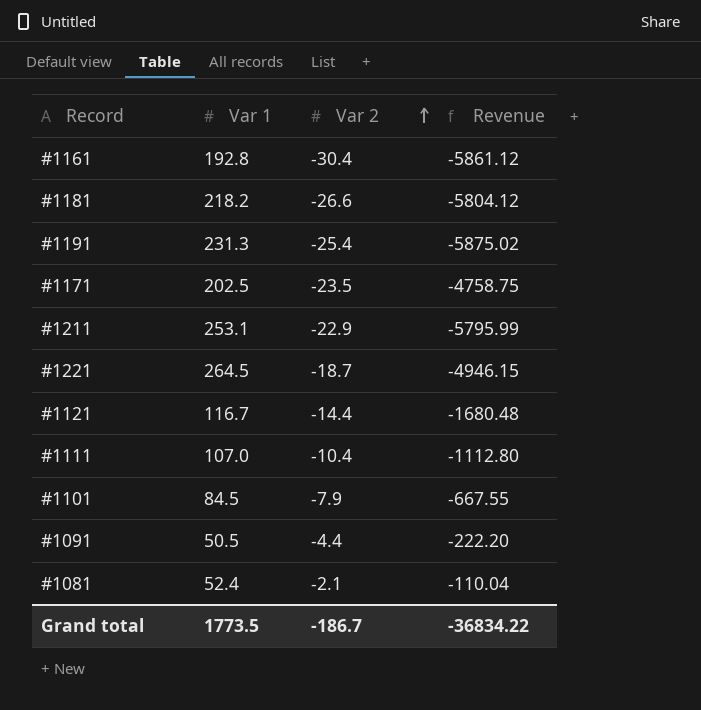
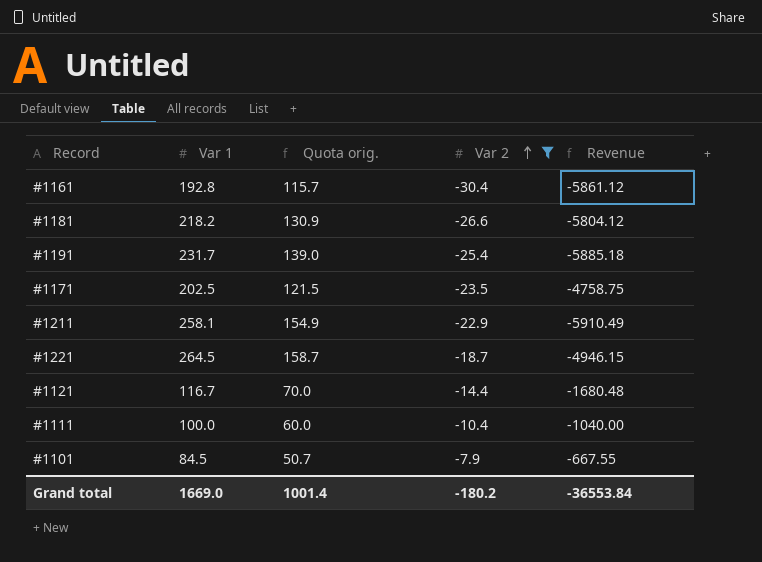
filter: none -> Var 2 <= -7.9
column Quota orig. | formula: none -> [Var 1] * 0.6
#1191 | Var 1: 231.3 -> 231.7
#1191 | Revenue: -5875.02 -> -5885.18
#1211 | Var 1: 253.1 -> 258.1
#1211 | Revenue: -5795.99 -> -5910.49
#1111 | Var 1: 107.0 -> 100.0
#1111 | Revenue: -1112.80 -> -1040.00
Grand total | Var 1: 1773.5 -> 1669.0
Grand total | Var 2: -186.7 -> -180.2
Grand total | Revenue: -36834.22 -> -36553.84

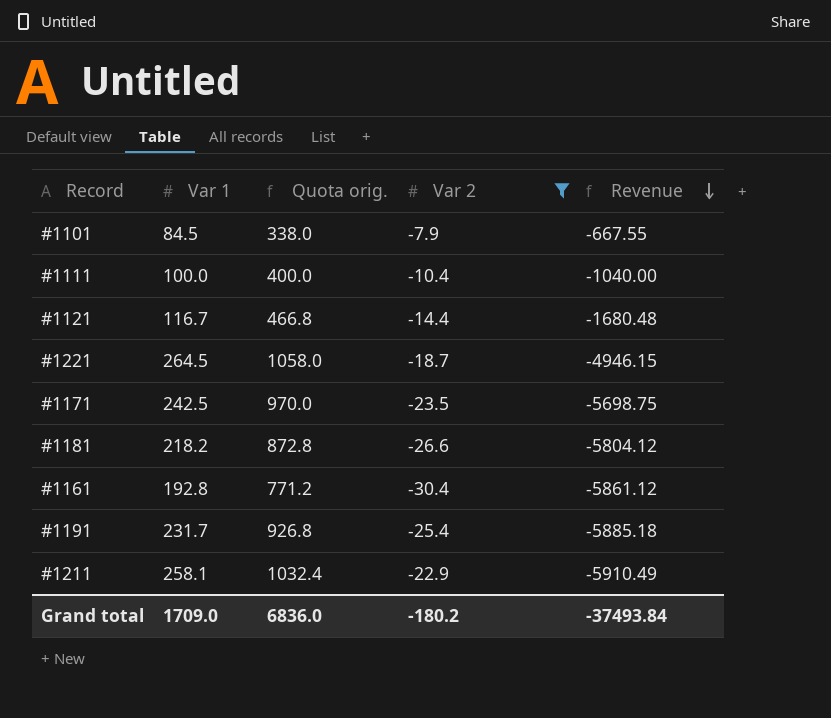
row order: Var 2 ascending -> Revenue descending
column Quota orig. | formula: [Var 1] * 0.6 -> [Var 1] * 4
#1171 | Var 1: 202.5 -> 242.5
#1171 | Revenue: -4758.75 -> -5698.75
Grand total | Var 1: 1669.0 -> 1709.0
Grand total | Quota orig.: 1001.4 -> 6836.0
Grand total | Revenue: -36553.84 -> -37493.84

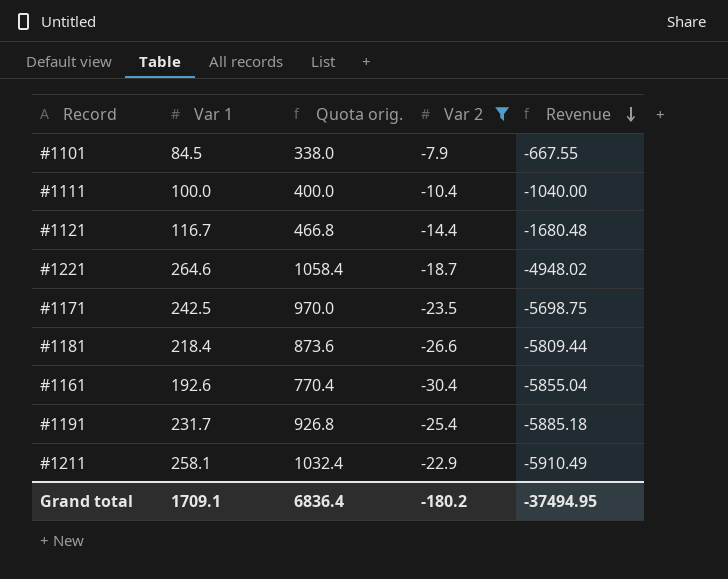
#1221 | Var 1: 264.5 -> 264.6
#1221 | Quota orig.: 1058.0 -> 1058.4
#1221 | Revenue: -4946.15 -> -4948.02
#1181 | Var 1: 218.2 -> 218.4
#1181 | Quota orig.: 872.8 -> 873.6
#1181 | Revenue: -5804.12 -> -5809.44
#1161 | Var 1: 192.8 -> 192.6
#1161 | Quota orig.: 771.2 -> 770.4
#1161 | Revenue: -5861.12 -> -5855.04
Grand total | Var 1: 1709.0 -> 1709.1
Grand total | Quota orig.: 6836.0 -> 6836.4
Grand total | Revenue: -37493.84 -> -37494.95

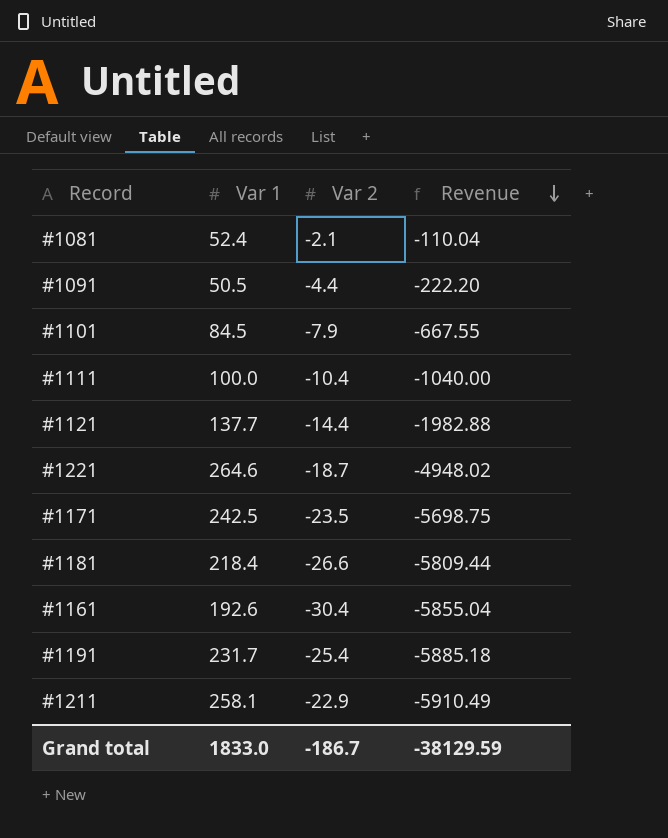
filter: Var 2 <= -7.9 -> none
column Quota orig. | formula: [Var 1] * 4 -> none
#1121 | Var 1: 116.7 -> 137.7
#1121 | Revenue: -1680.48 -> -1982.88
Grand total | Var 1: 1709.1 -> 1833.0
Grand total | Var 2: -180.2 -> -186.7
Grand total | Revenue: -37494.95 -> -38129.59

